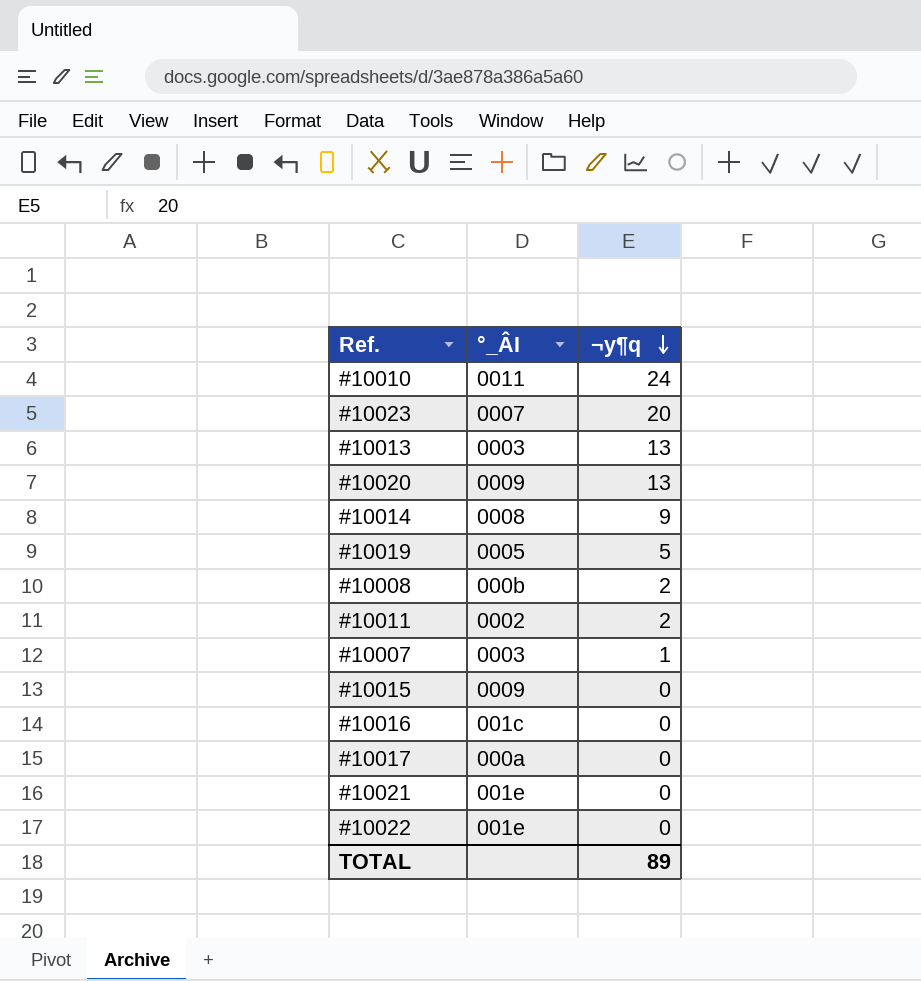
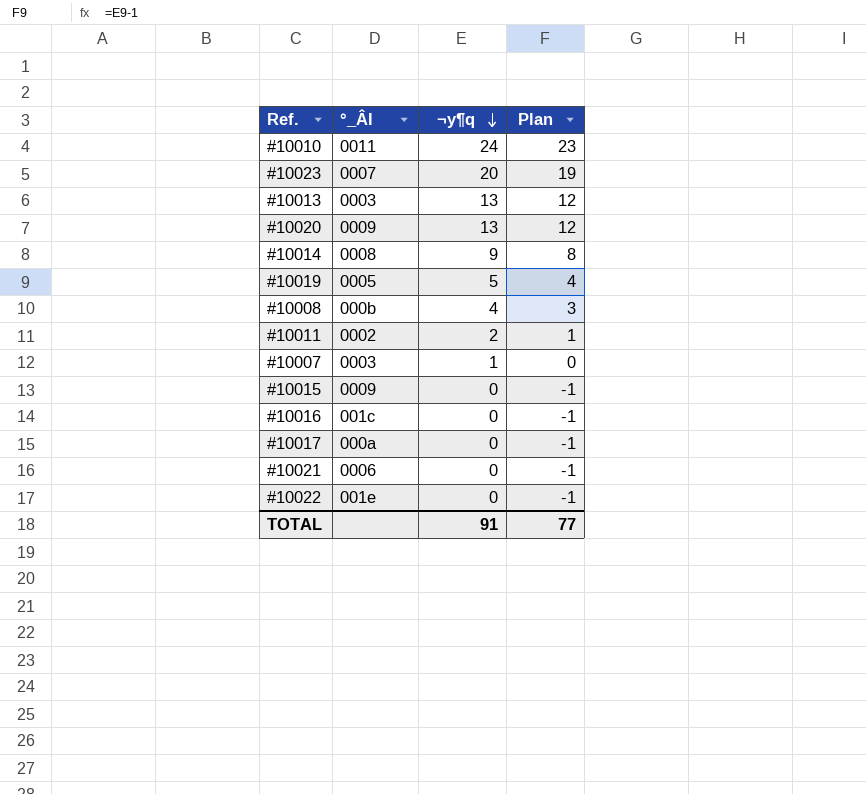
column Plan | formula: none -> [¬y¶q] - 1
#10008 | ¬y¶q: 2 -> 4
#10021 | °_ÂI: 001e -> 0006
TOTAL | ¬y¶q: 89 -> 91

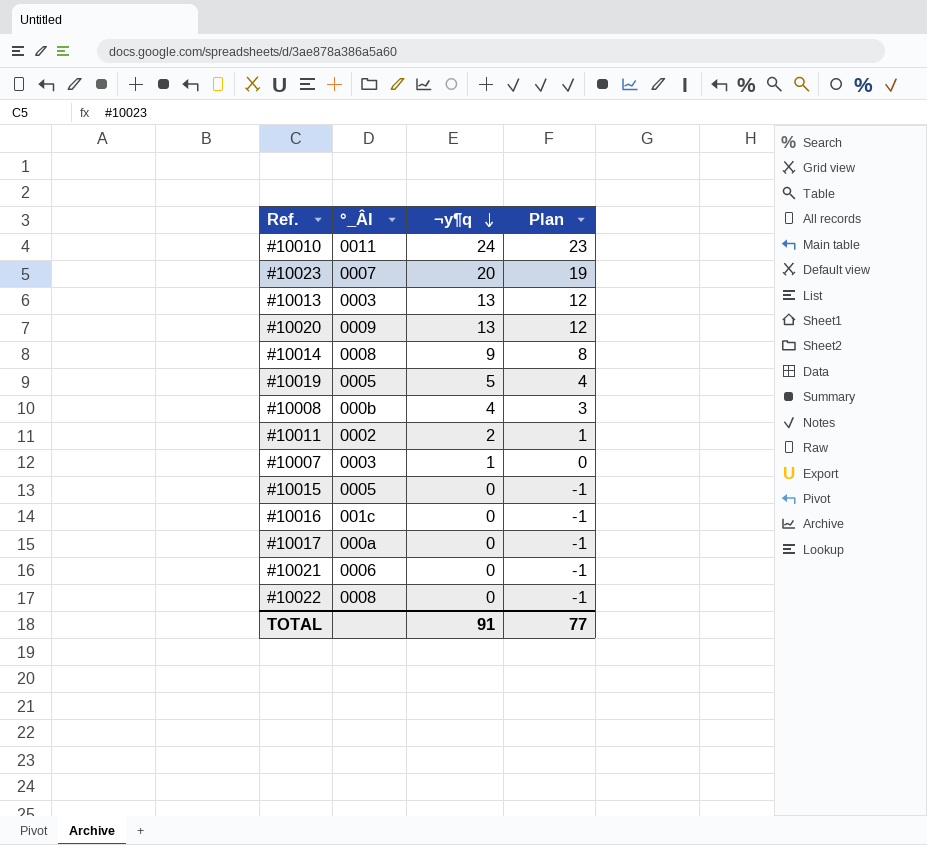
#10015 | °_ÂI: 0009 -> 0005
#10022 | °_ÂI: 001e -> 0008

